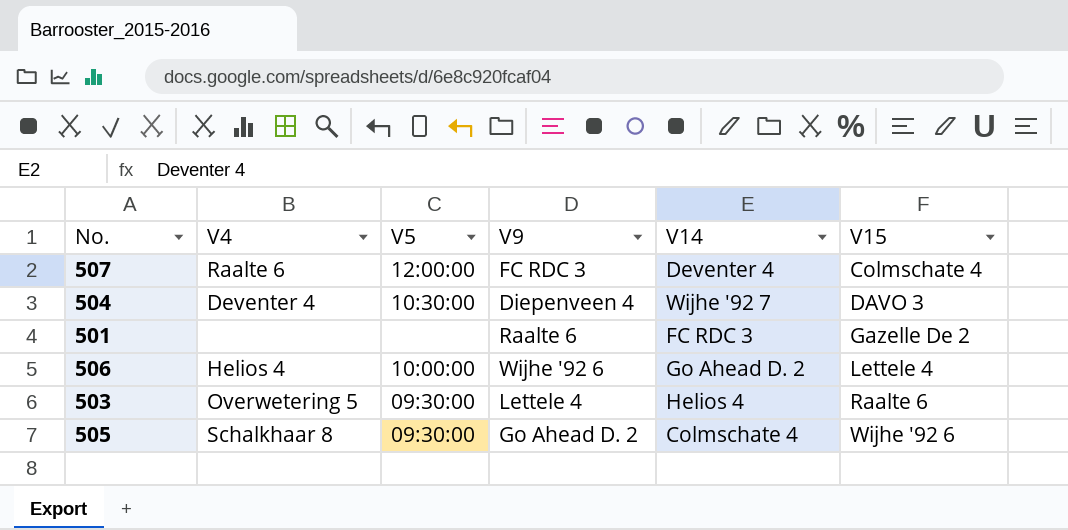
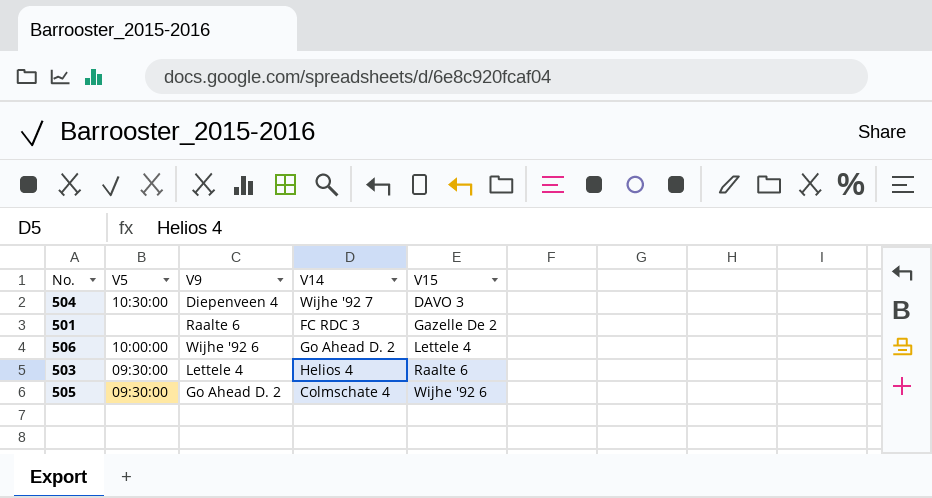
column V4 | position: 2 -> none
row 507: Raalte 6 | 12:00:00 | FC RDC 3 | Deventer 4 | Colmschate 4 -> none

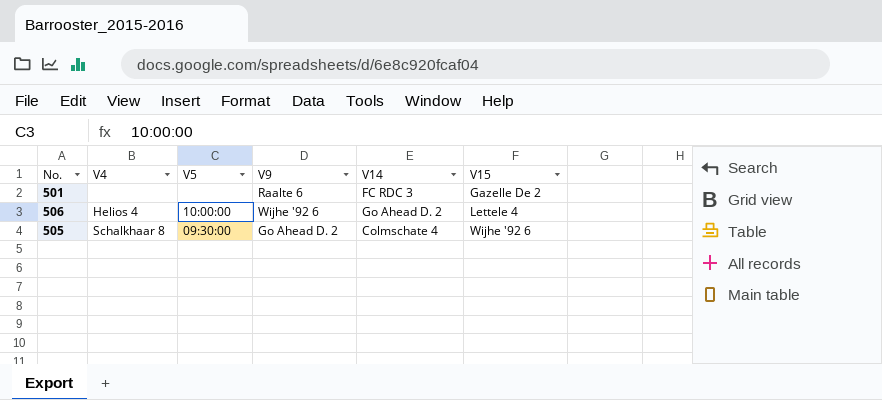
column V4 | position: none -> 2
row 504: 10:30:00 | Diepenveen 4 | Wijhe '92 7 | DAVO 3 -> none
row 503: 09:30:00 | Lettele 4 | Helios 4 | Raalte 6 -> none

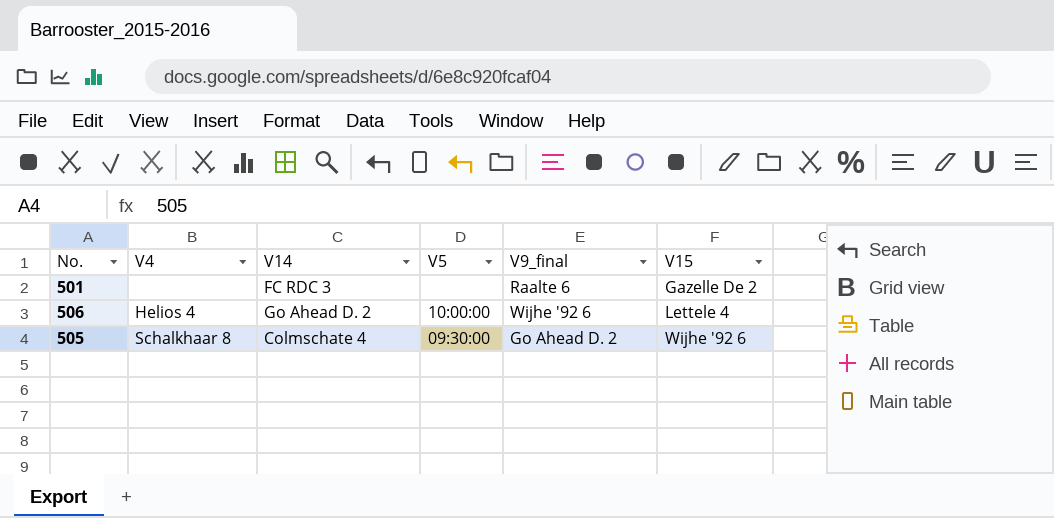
column V14 | position: 5 -> 3
column name: V9 -> V9_final

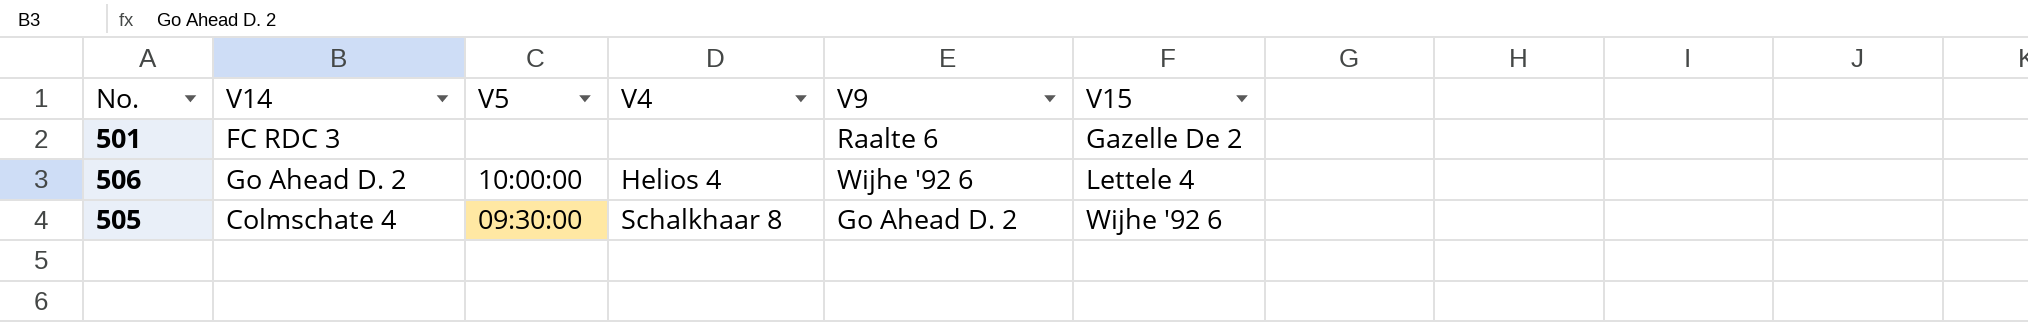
column V4 | position: 2 -> 4
column name: V9_final -> V9

